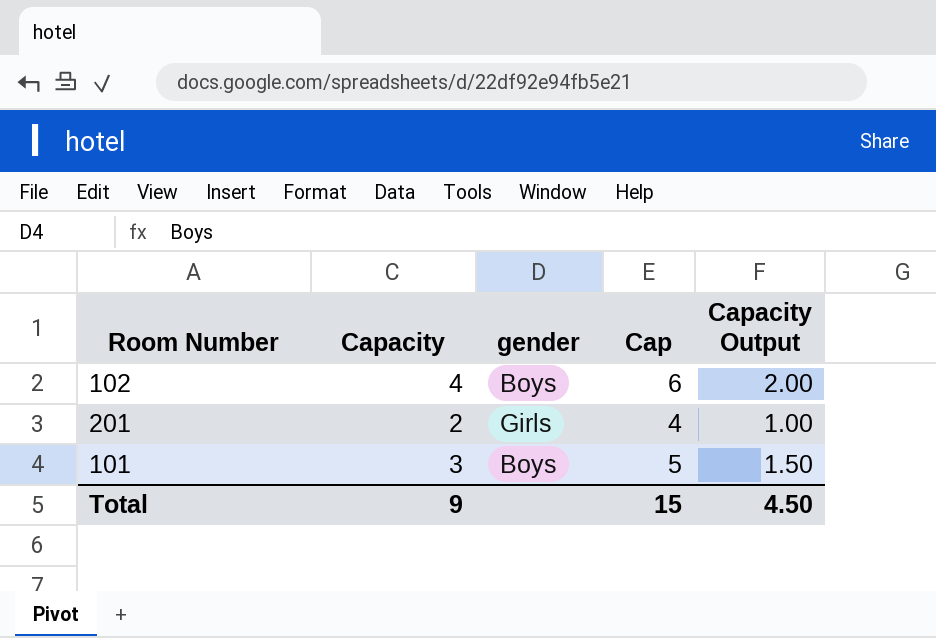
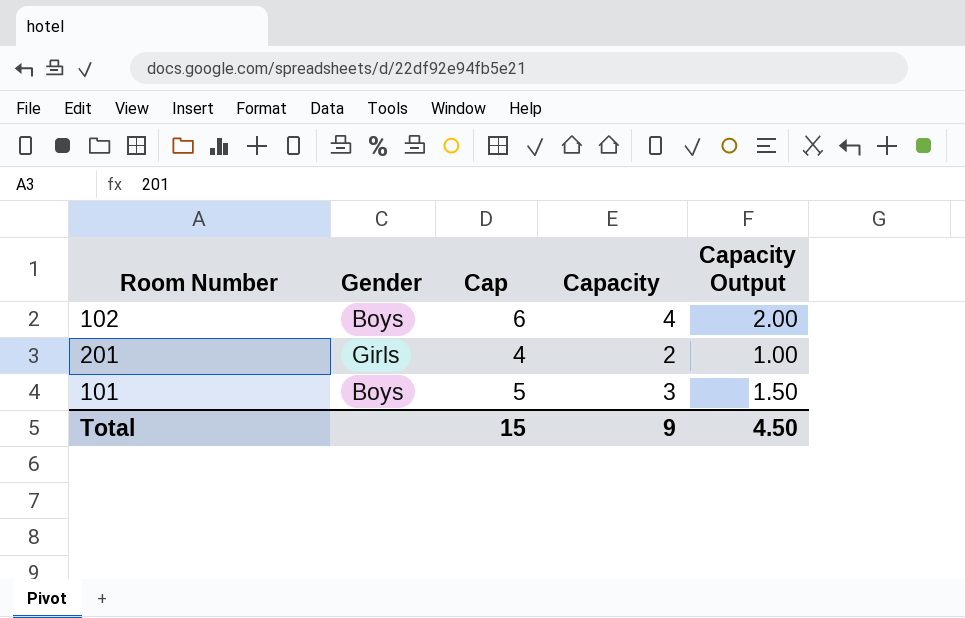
column name: gender -> Gender
column Capacity | position: 2 -> 4

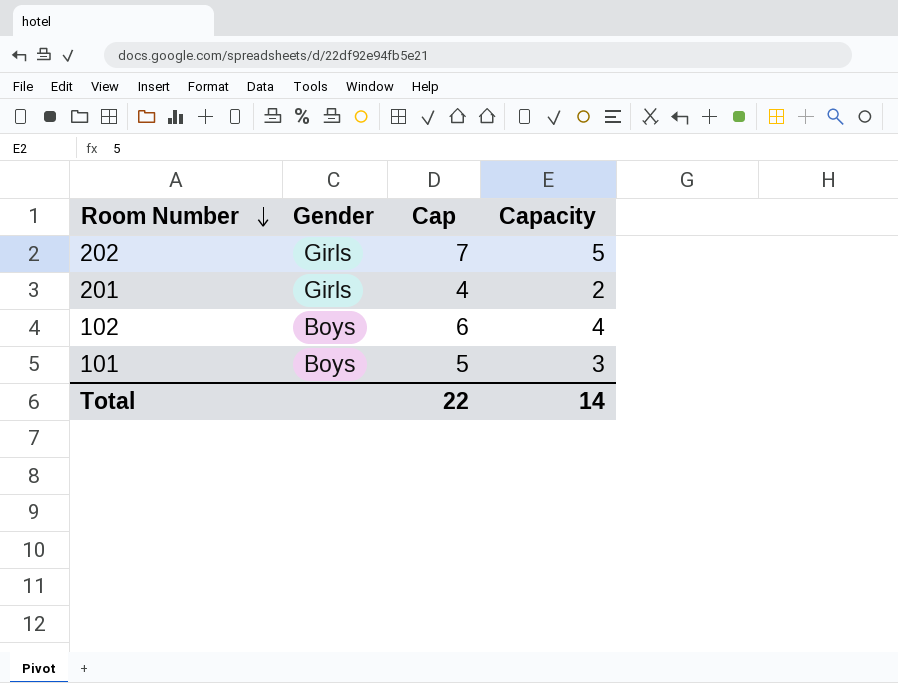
row order: none -> Room Number descending
column Capacity Output | formula: [Capacity] * 0.5 -> none
row 202: none -> Girls | 7 | 5
Total | Cap: 15 -> 22
Total | Capacity: 9 -> 14

